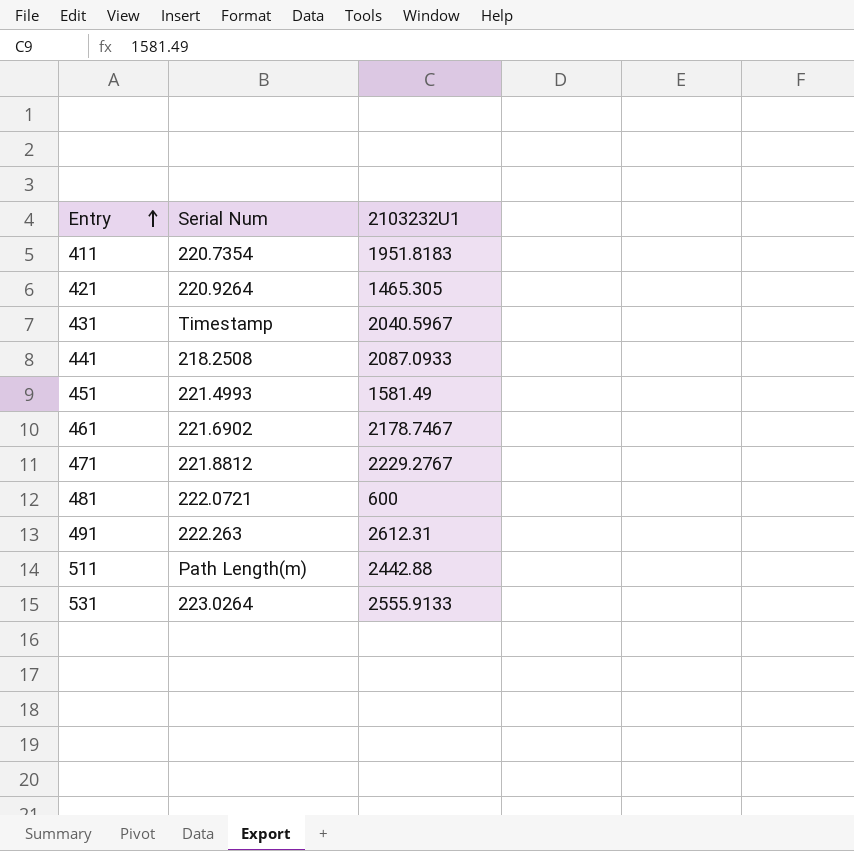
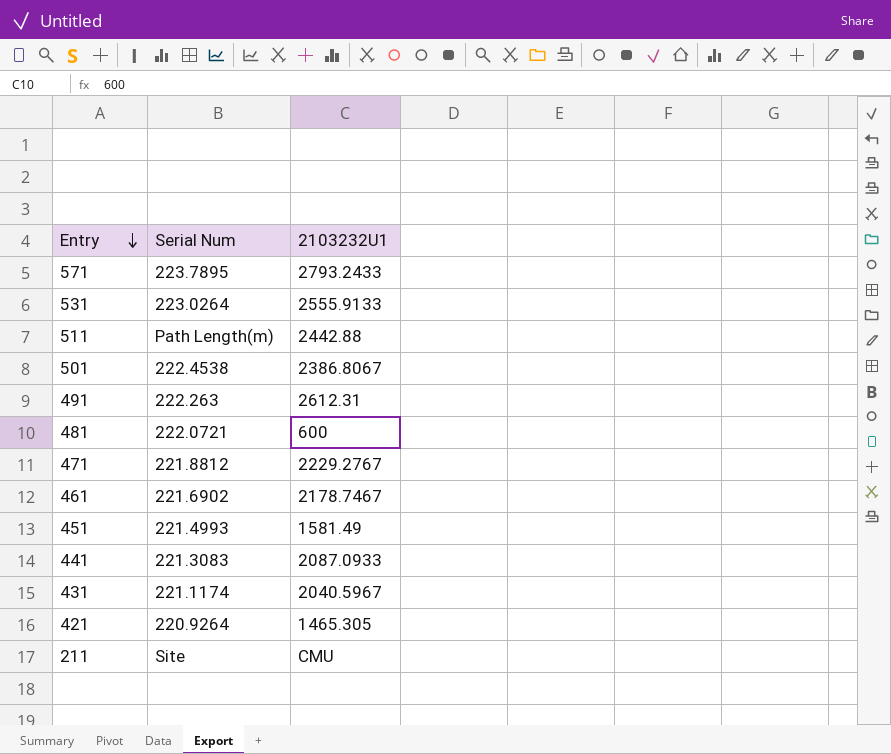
row order: Entry ascending -> Entry descending
row 411: 220.7354 | 1951.8183 -> none
row 571: none -> 223.7895 | 2793.2433
row 501: none -> 222.4538 | 2386.8067
441 | Serial Num: 218.2508 -> 221.3083
431 | Serial Num: Timestamp -> 221.1174
row 211: none -> Site | CMU

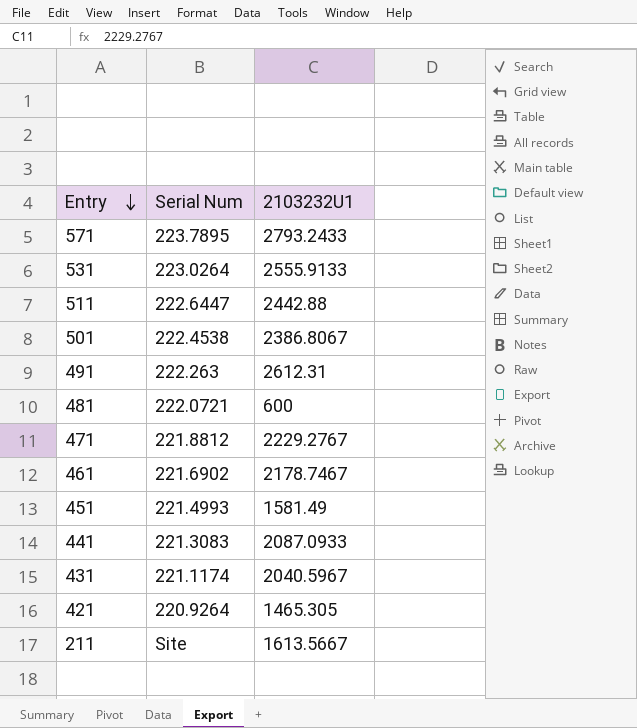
511 | Serial Num: Path Length(m) -> 222.6447
211 | 2103232U1: CMU -> 1613.5667

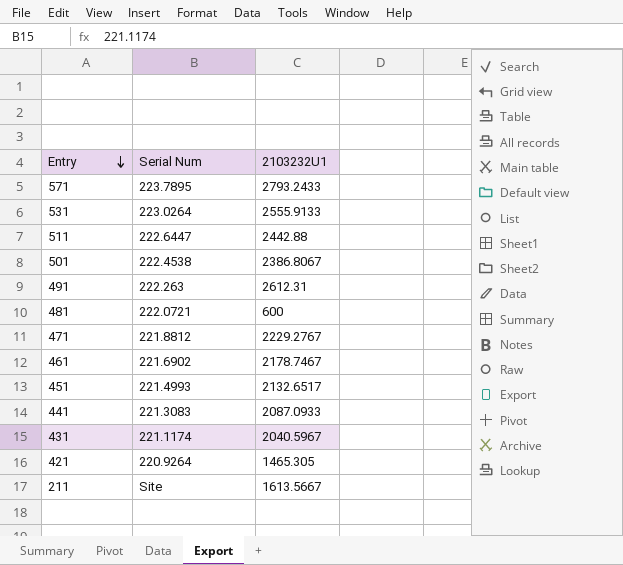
451 | 2103232U1: 1581.49 -> 2132.6517

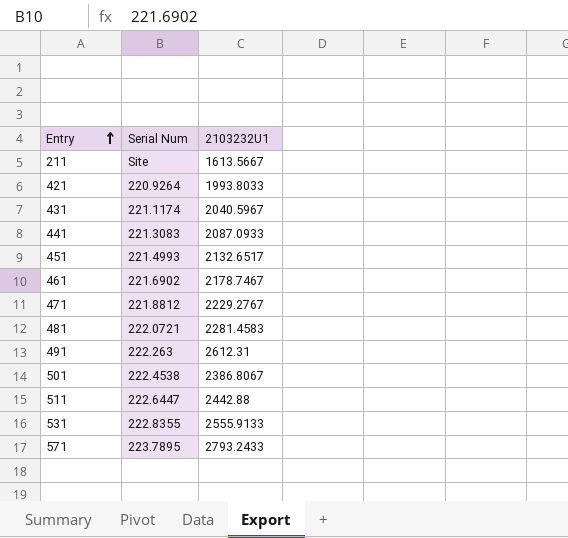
row order: Entry descending -> Entry ascending
421 | 2103232U1: 1465.305 -> 1993.8033
481 | 2103232U1: 600 -> 2281.4583
531 | Serial Num: 223.0264 -> 222.8355

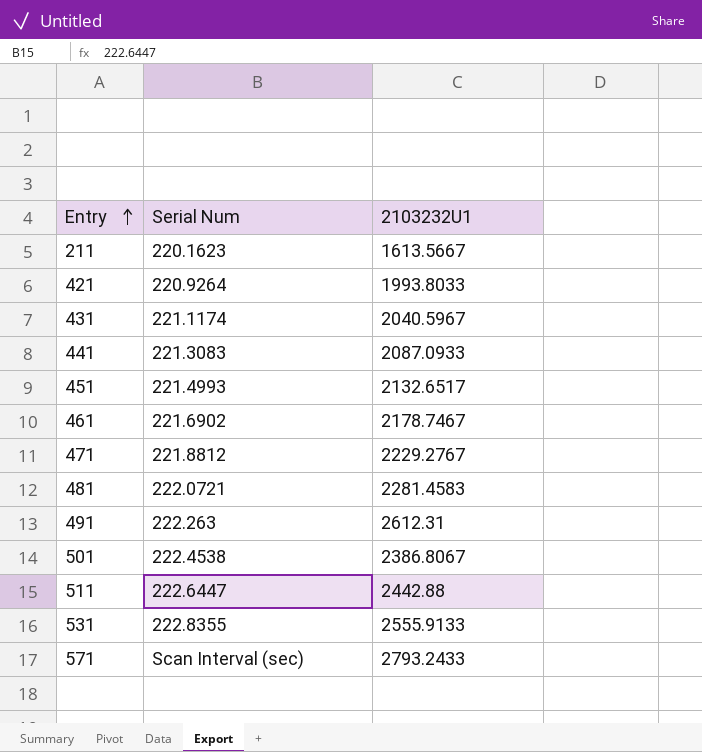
211 | Serial Num: Site -> 220.1623
571 | Serial Num: 223.7895 -> Scan Interval (sec)

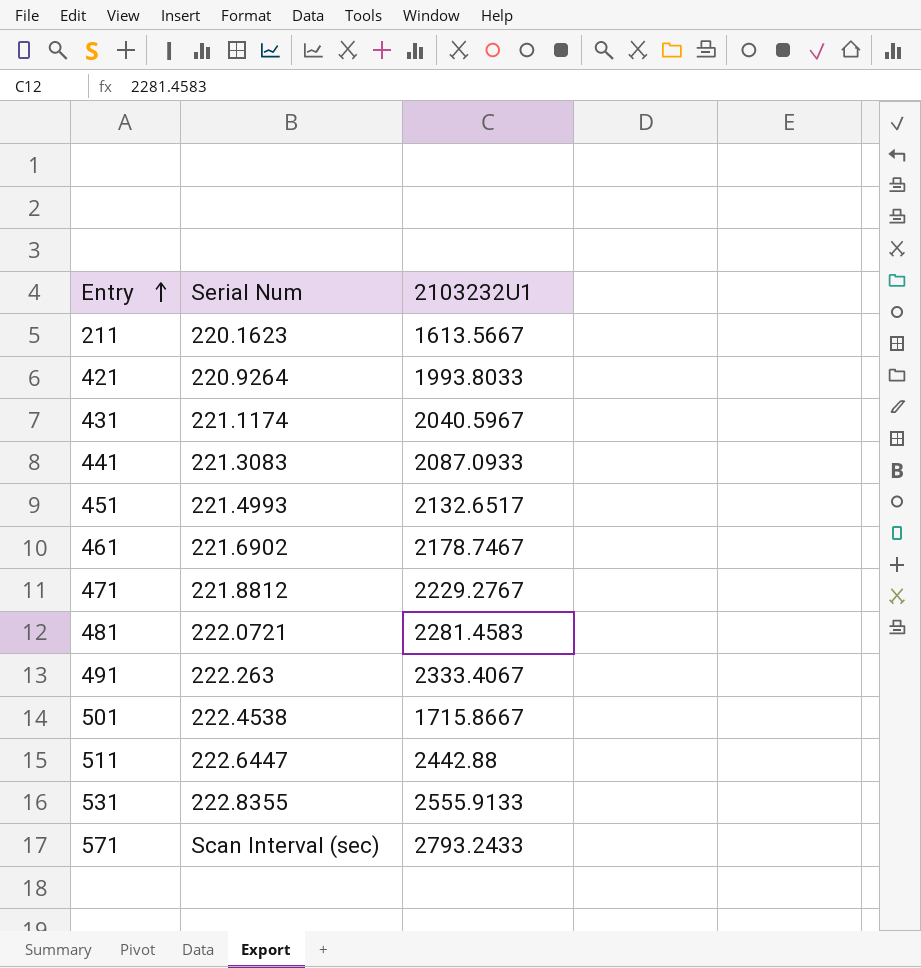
491 | 2103232U1: 2612.31 -> 2333.4067
501 | 2103232U1: 2386.8067 -> 1715.8667

